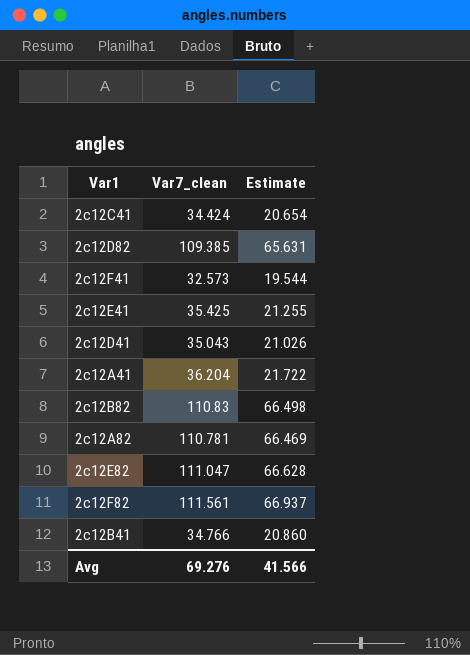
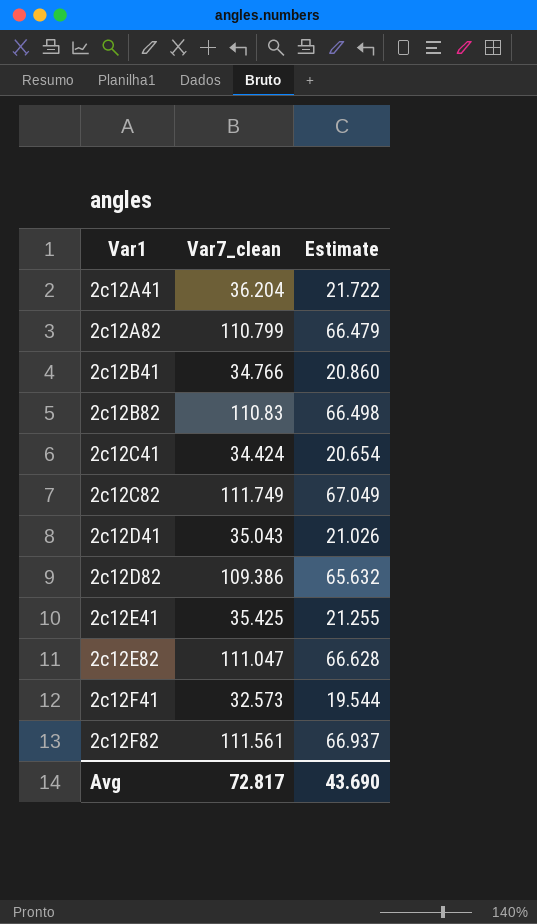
row order: none -> Var1 ascending
2c12A82 | Var7_clean: 110.781 -> 110.799
2c12A82 | Estimate: 66.469 -> 66.479
row 2c12C82: none -> 111.749 | 67.049
2c12D82 | Var7_clean: 109.385 -> 109.386
2c12D82 | Estimate: 65.631 -> 65.632
Avg | Var7_clean: 69.276 -> 72.817
Avg | Estimate: 41.566 -> 43.690

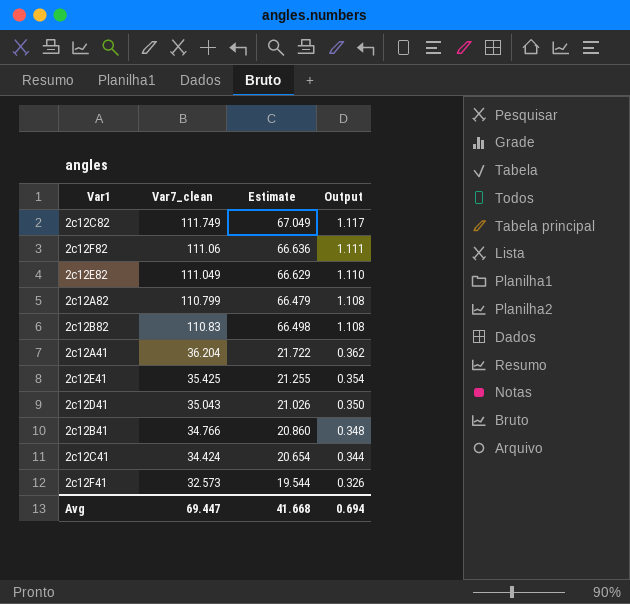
row order: Var1 ascending -> Output descending
column Output | formula: none -> [Var7_clean] * 0.01
row 2c12D82: 109.386 | 65.632 -> none
2c12F82 | Var7_clean: 111.561 -> 111.06
2c12F82 | Estimate: 66.937 -> 66.636
2c12E82 | Var7_clean: 111.047 -> 111.049
2c12E82 | Estimate: 66.628 -> 66.629
Avg | Var7_clean: 72.817 -> 69.447
Avg | Estimate: 43.690 -> 41.668

